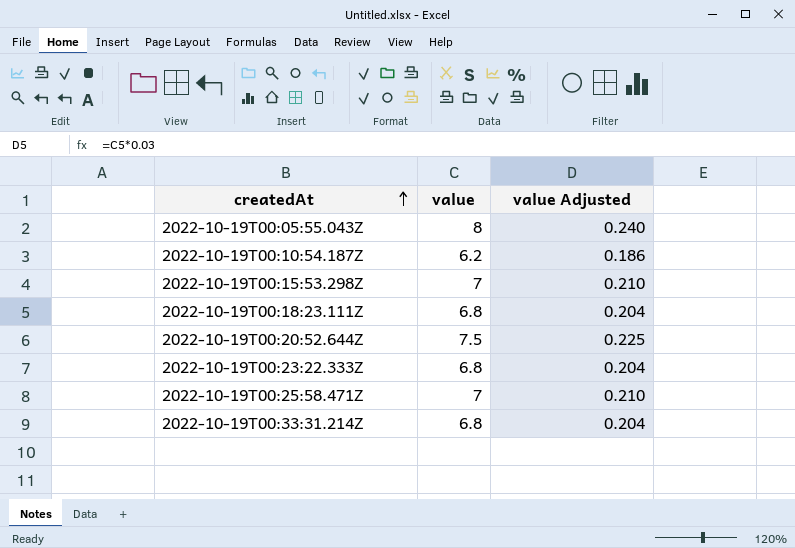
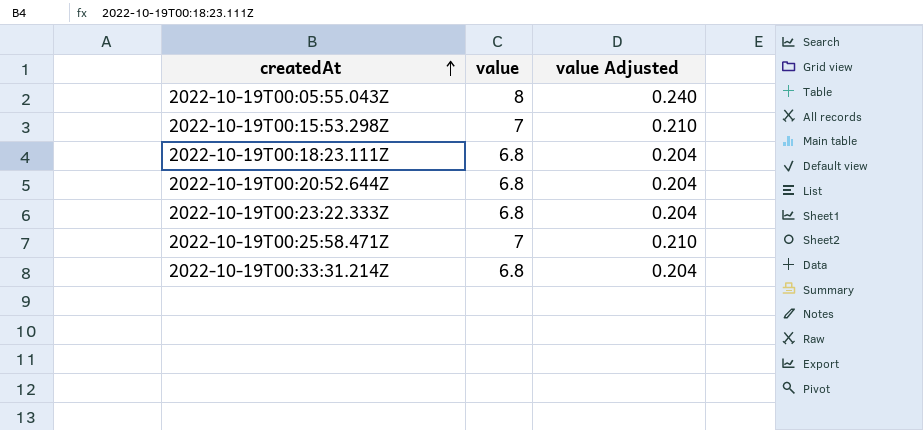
row 2022-10-19T00:10:54.187Z: 6.2 | 0.186 -> none
2022-10-19T00:20:52.644Z | value: 7.5 -> 6.8
2022-10-19T00:20:52.644Z | value Adjusted: 0.225 -> 0.204

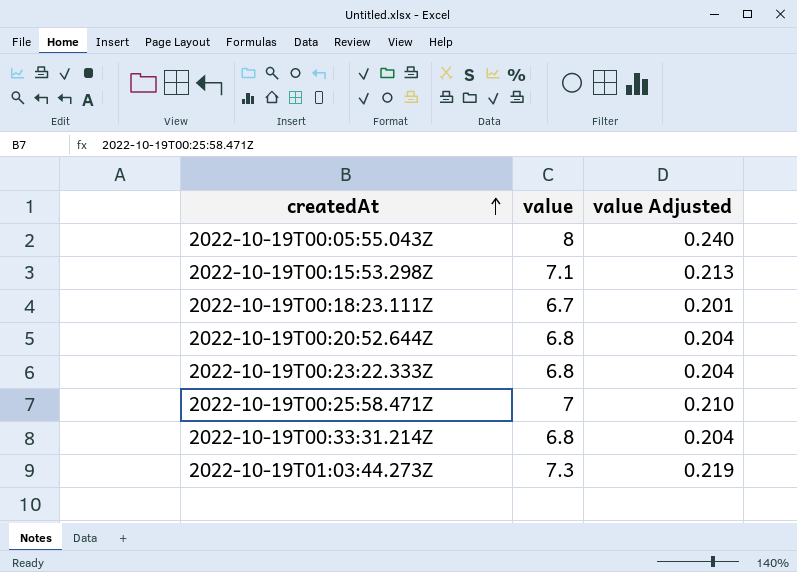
2022-10-19T00:15:53.298Z | value: 7 -> 7.1
2022-10-19T00:15:53.298Z | value Adjusted: 0.210 -> 0.213
2022-10-19T00:18:23.111Z | value: 6.8 -> 6.7
2022-10-19T00:18:23.111Z | value Adjusted: 0.204 -> 0.201
row 2022-10-19T01:03:44.273Z: none -> 7.3 | 0.219

